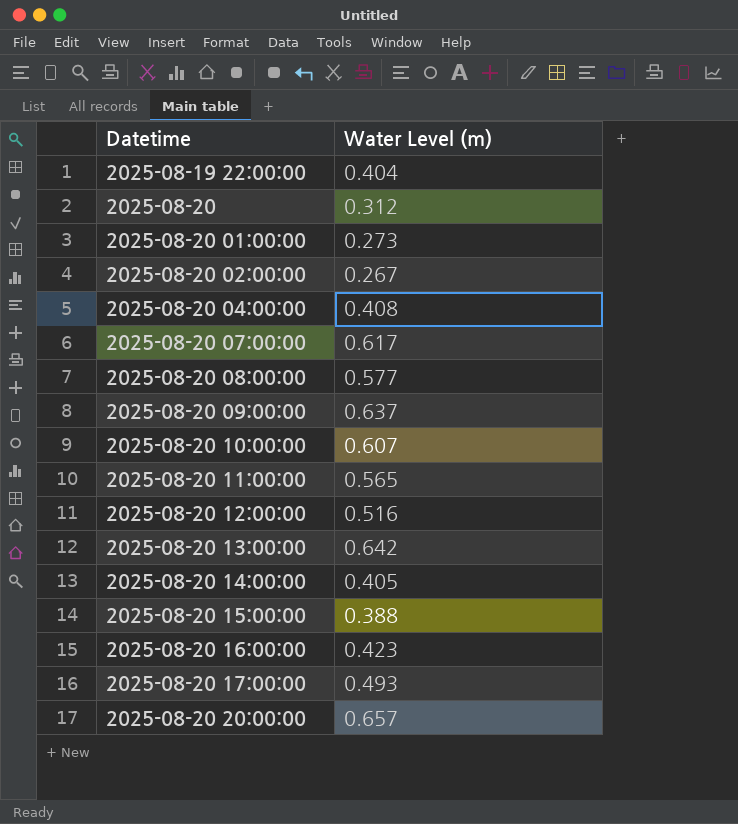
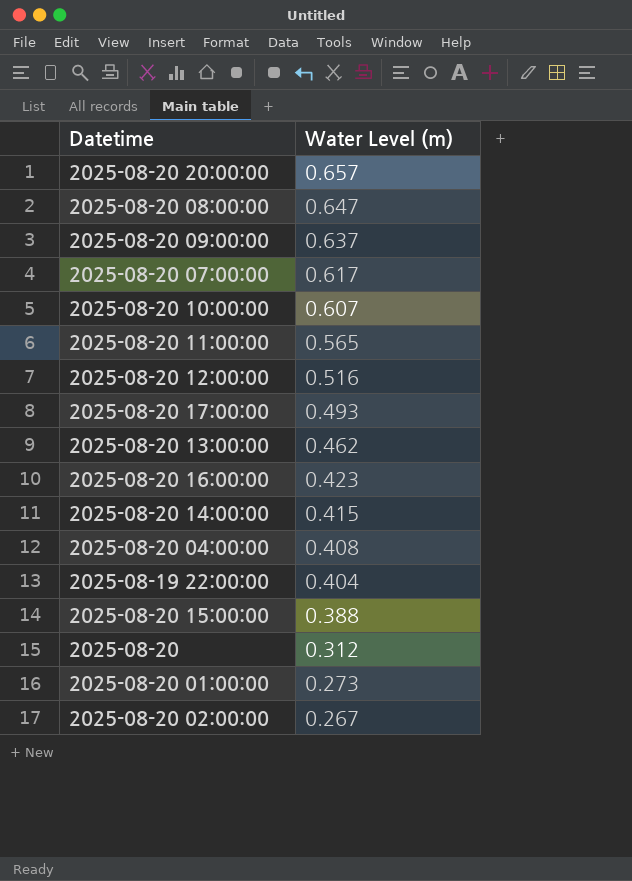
row order: Datetime ascending -> Water Level (m) descending
2025-08-20 08:00:00 | Water Level (m): 0.577 -> 0.647
2025-08-20 13:00:00 | Water Level (m): 0.642 -> 0.462
2025-08-20 14:00:00 | Water Level (m): 0.405 -> 0.415

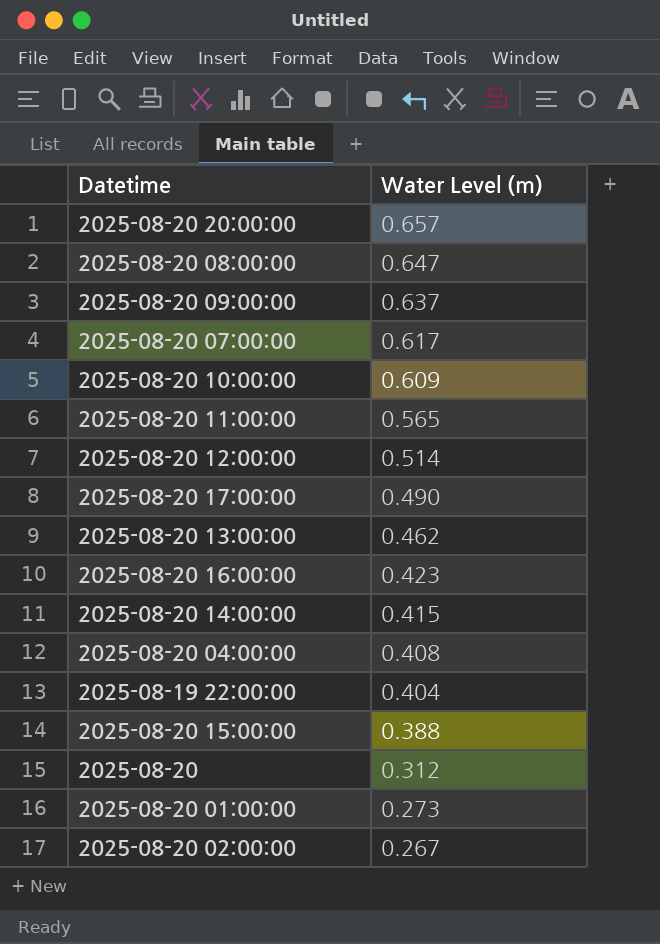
2025-08-20 10:00:00 | Water Level (m): 0.607 -> 0.609
2025-08-20 12:00:00 | Water Level (m): 0.516 -> 0.514
2025-08-20 17:00:00 | Water Level (m): 0.493 -> 0.490

